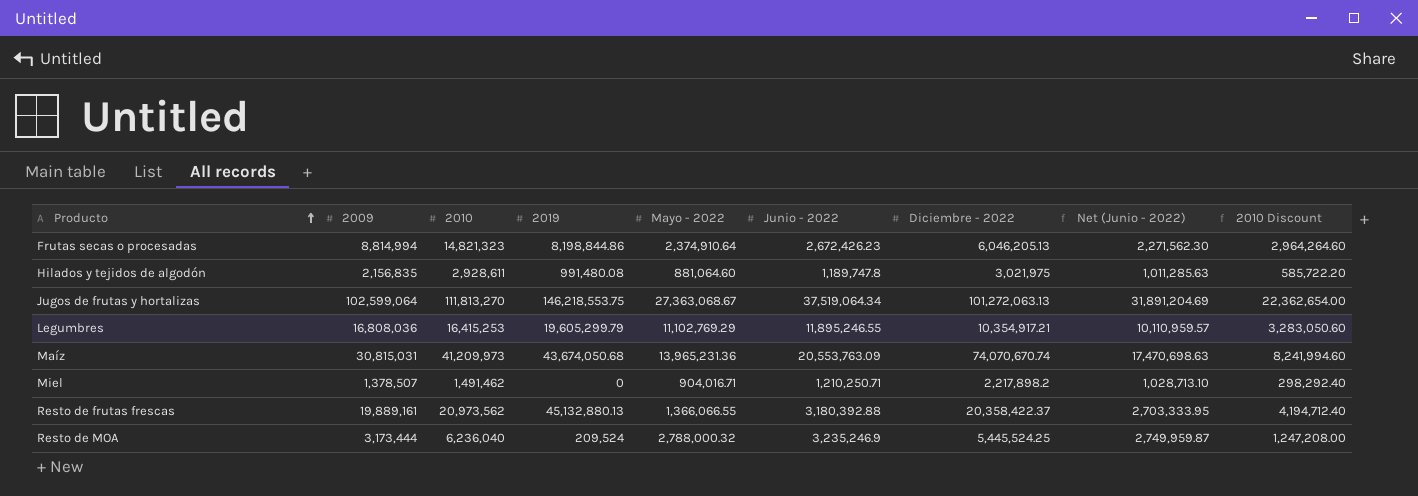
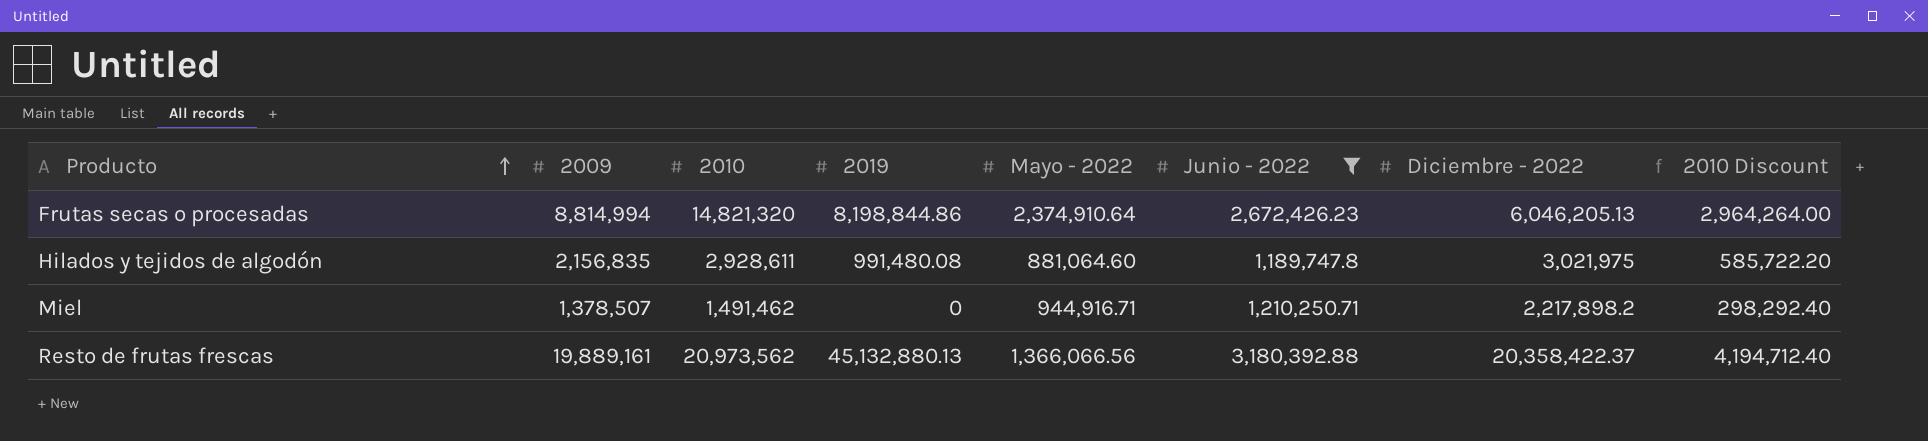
filter: none -> Junio - 2022 <= 3,180,392.88
column Net (Junio - 2022) | formula: [Junio - 2022] * 0.85 -> none
Frutas secas o procesadas | 2010: 14,821,323 -> 14,821,320
Frutas secas o procesadas | 2010 Discount: 2,964,264.60 -> 2,964,264.00
Miel | Mayo - 2022: 904,016.71 -> 944,916.71
Resto de frutas frescas | Mayo - 2022: 1,366,066.55 -> 1,366,066.56

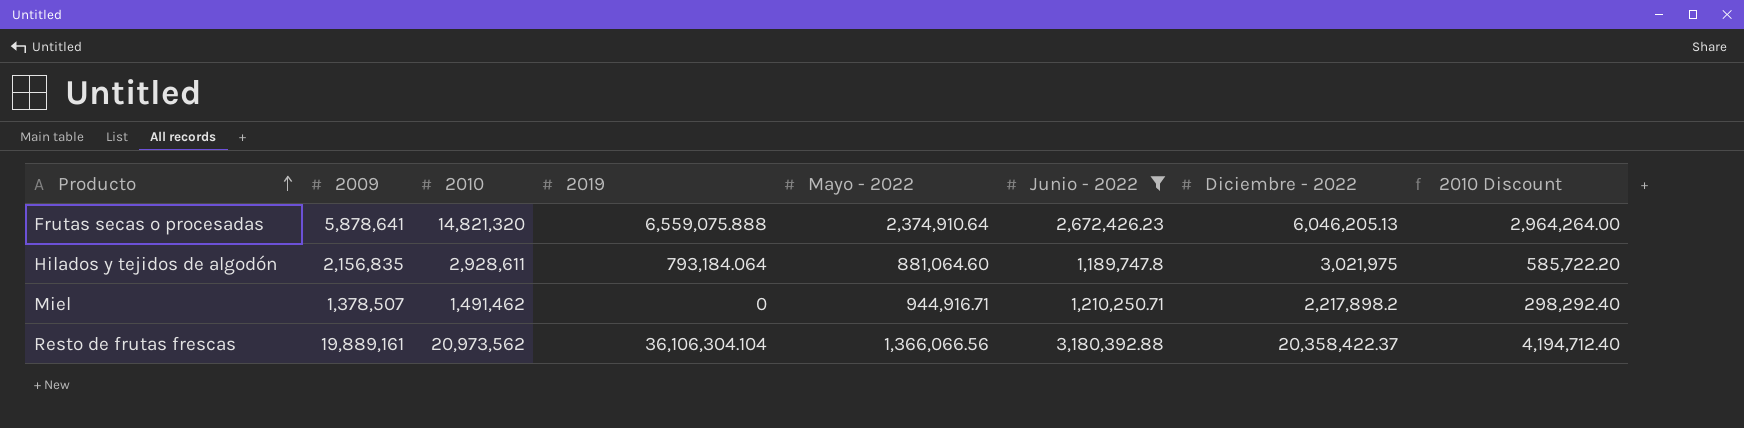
Frutas secas o procesadas | 2009: 8,814,994 -> 5,878,641
Frutas secas o procesadas | 2019: 8,198,844.86 -> 6,559,075.888
Hilados y tejidos de algodón | 2019: 991,480.08 -> 793,184.064
Resto de frutas frescas | 2019: 45,132,880.13 -> 36,106,304.104

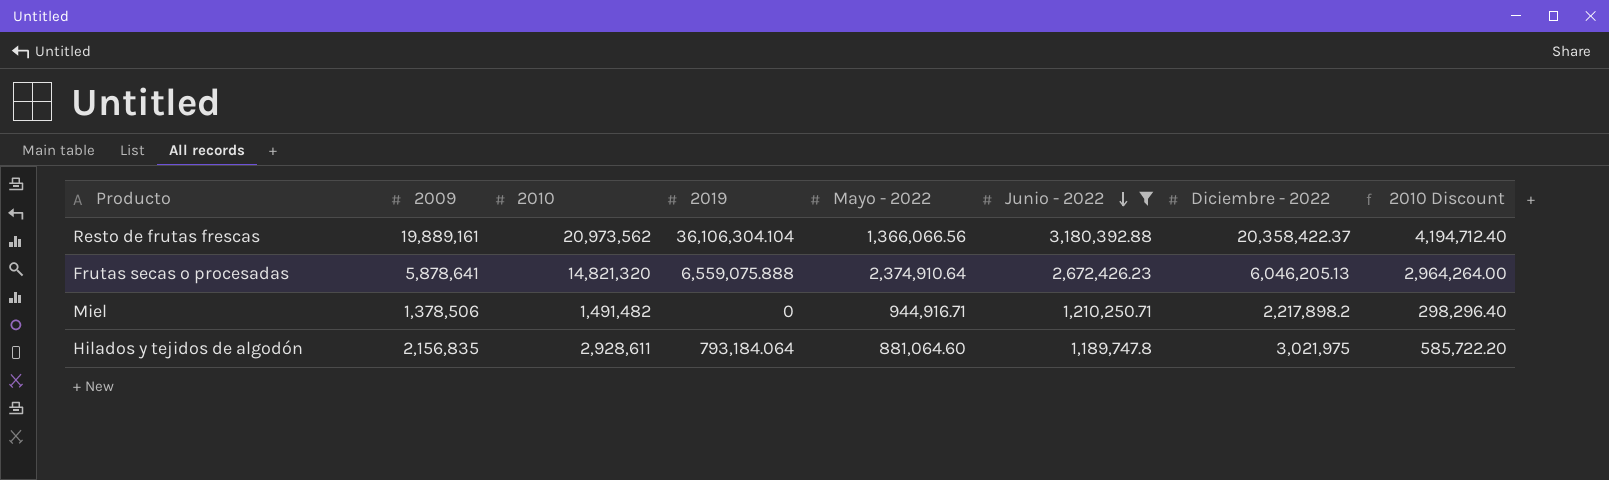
row order: Producto ascending -> Junio - 2022 descending
Miel | 2009: 1,378,507 -> 1,378,506
Miel | 2010: 1,491,462 -> 1,491,482
Miel | 2010 Discount: 298,292.40 -> 298,296.40

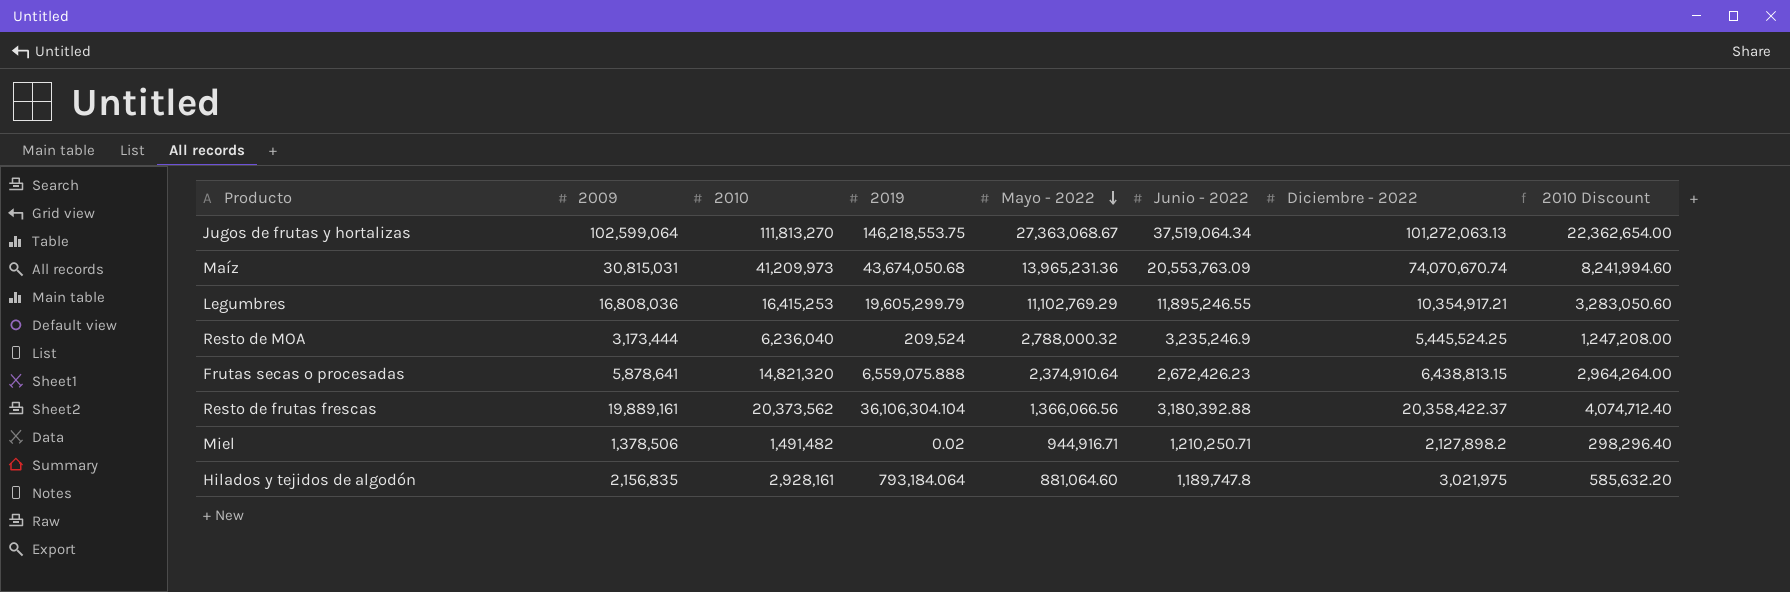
filter: Junio - 2022 <= 3,180,392.88 -> none
row order: Junio - 2022 descending -> Mayo - 2022 descending
Frutas secas o procesadas | Diciembre - 2022: 6,046,205.13 -> 6,438,813.15
Resto de frutas frescas | 2010: 20,973,562 -> 20,373,562
Resto de frutas frescas | 2010 Discount: 4,194,712.40 -> 4,074,712.40
Miel | 2019: 0 -> 0.02
Miel | Diciembre - 2022: 2,217,898.2 -> 2,127,898.2
Hilados y tejidos de algodón | 2010: 2,928,611 -> 2,928,161
Hilados y tejidos de algodón | 2010 Discount: 585,722.20 -> 585,632.20

